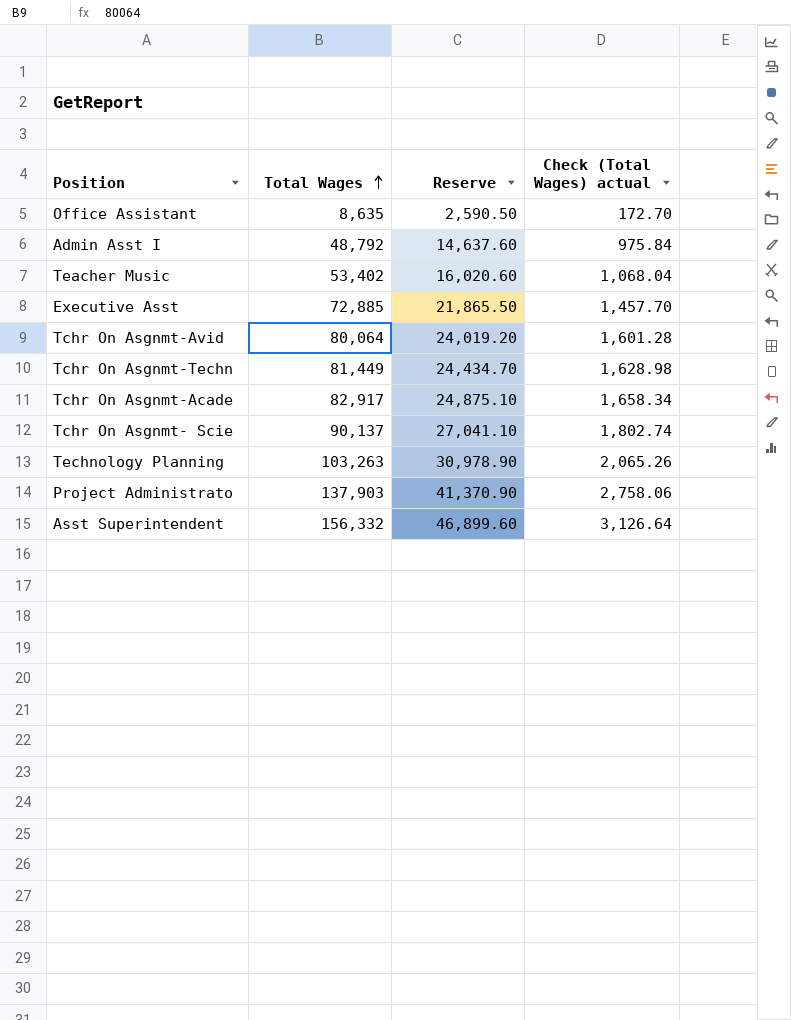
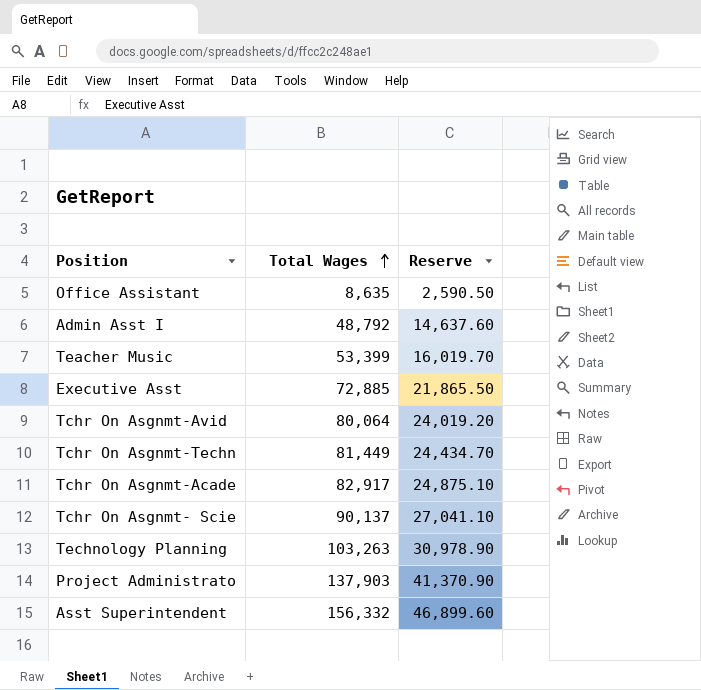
column Check (Total Wages) actual | formula: [Total Wages] * 0.02 -> none
Teacher Music | Total Wages: 53,402 -> 53,399
Teacher Music | Reserve: 16,020.60 -> 16,019.70

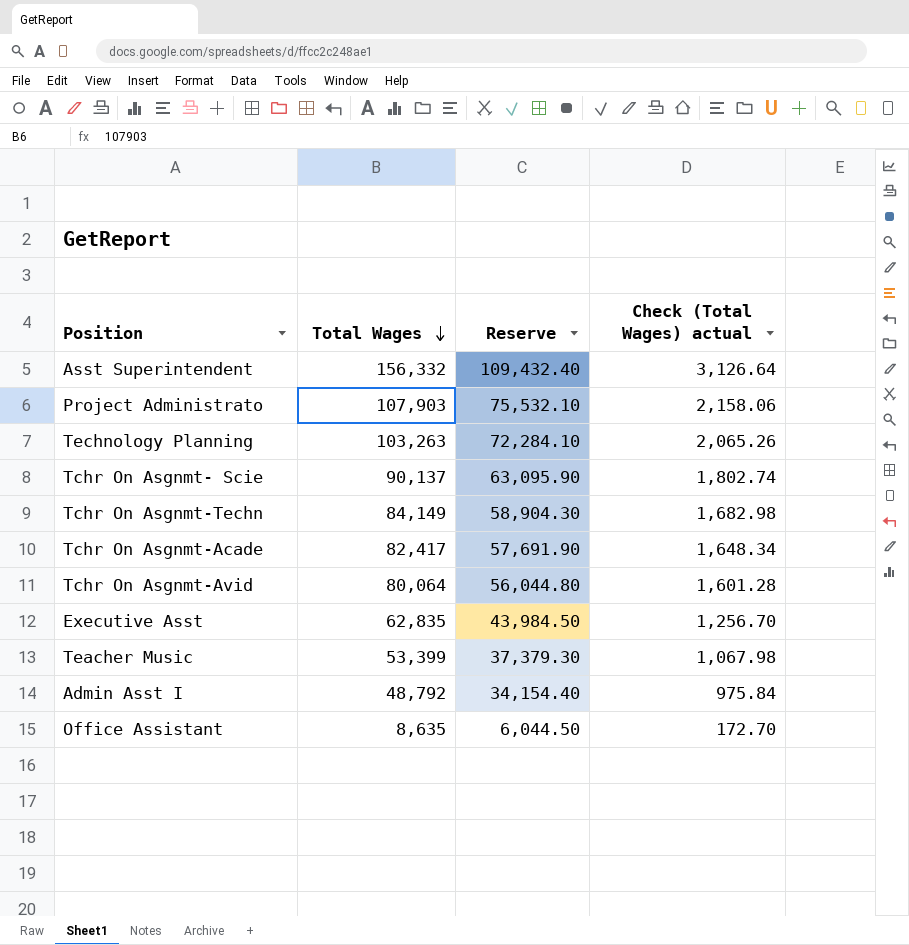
row order: Total Wages ascending -> Total Wages descending
column Reserve | formula: [Total Wages] * 0.3 -> [Total Wages] * 0.7
column Check (Total Wages) actual | formula: none -> [Total Wages] * 0.02
Project Administrato | Total Wages: 137,903 -> 107,903
Tchr On Asgnmt-Techn | Total Wages: 81,449 -> 84,149
Tchr On Asgnmt-Acade | Total Wages: 82,917 -> 82,417
Executive Asst | Total Wages: 72,885 -> 62,835

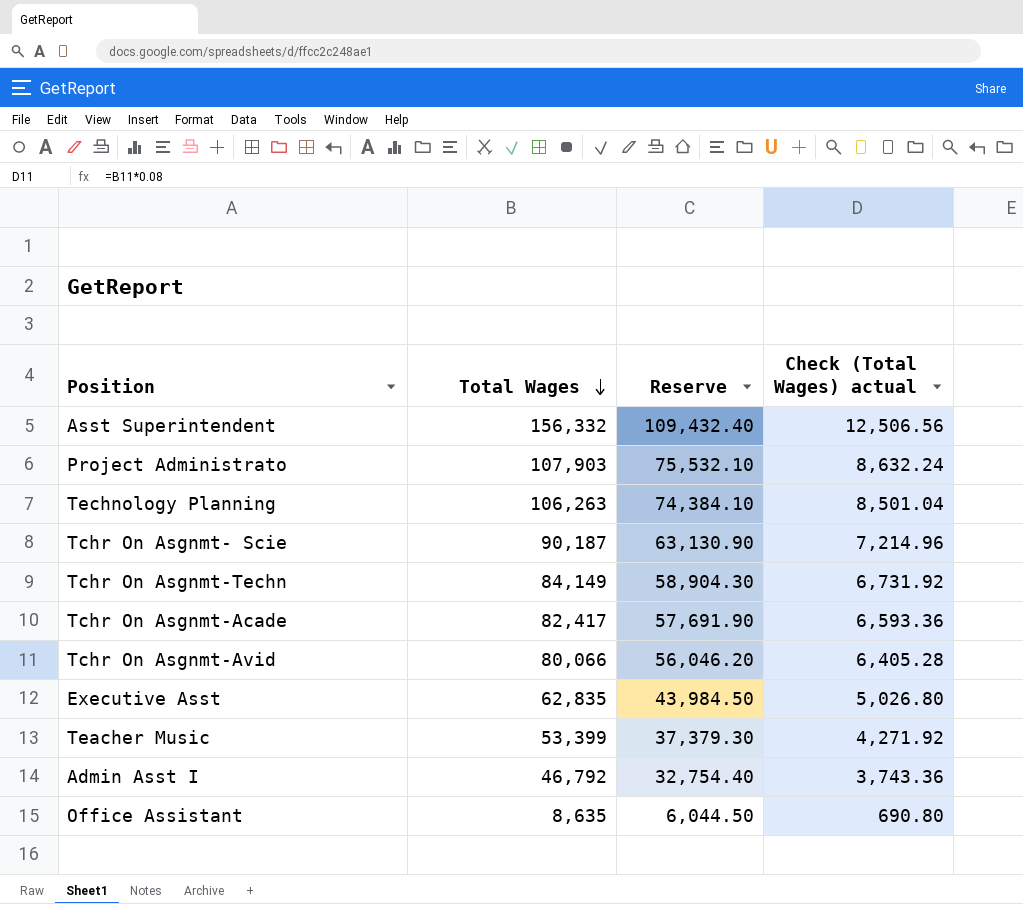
column Check (Total Wages) actual | formula: [Total Wages] * 0.02 -> [Total Wages] * 0.08
Technology Planning | Total Wages: 103,263 -> 106,263
Technology Planning | Reserve: 72,284.10 -> 74,384.10
Tchr On Asgnmt- Scie | Total Wages: 90,137 -> 90,187
Tchr On Asgnmt- Scie | Reserve: 63,095.90 -> 63,130.90
Tchr On Asgnmt-Avid | Total Wages: 80,064 -> 80,066
Tchr On Asgnmt-Avid | Reserve: 56,044.80 -> 56,046.20
Admin Asst I | Total Wages: 48,792 -> 46,792
Admin Asst I | Reserve: 34,154.40 -> 32,754.40

